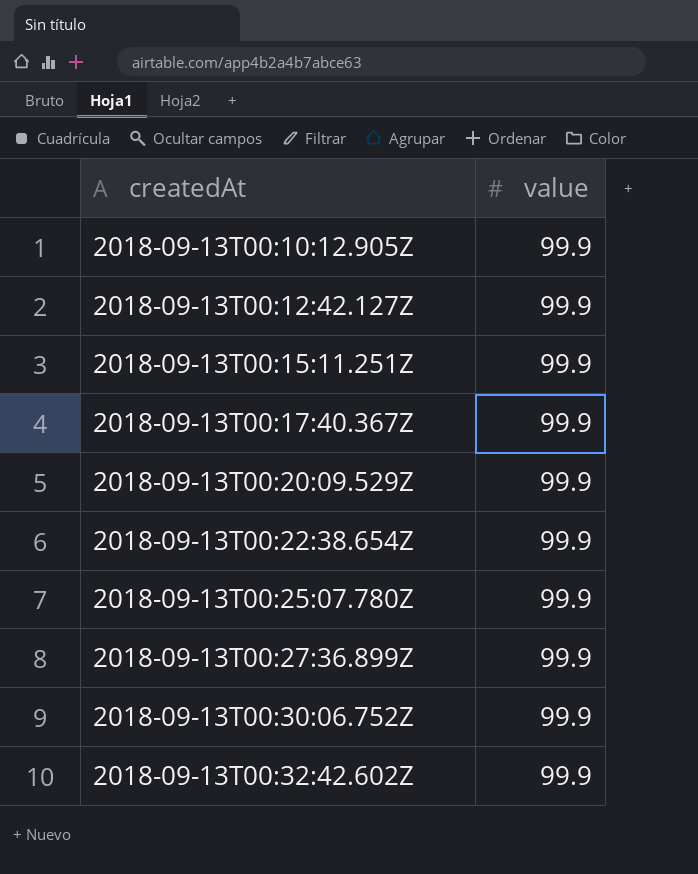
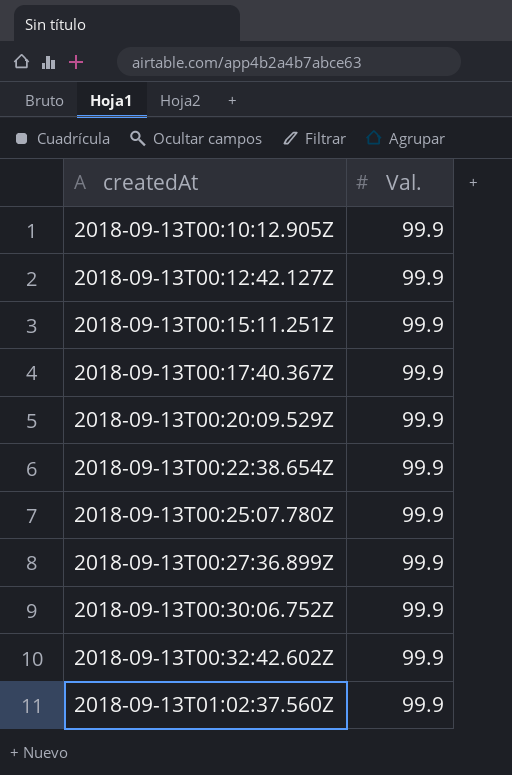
column name: value -> Val.
row 2018-09-13T01:02:37.560Z: none -> 99.9

